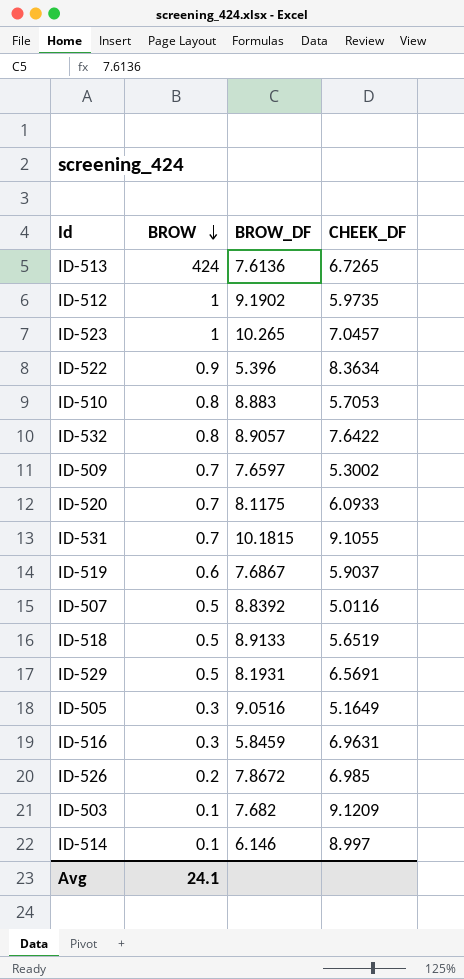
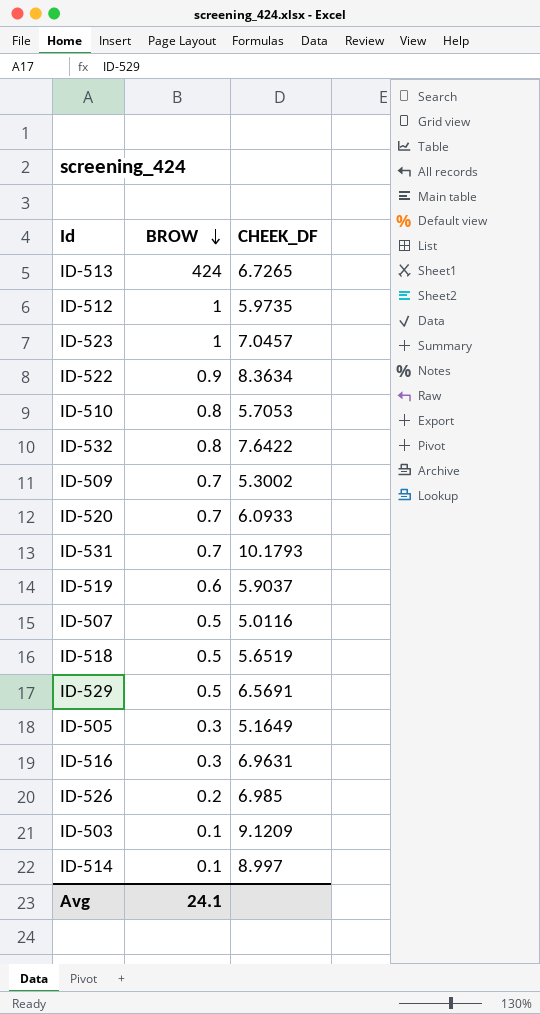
column BROW_DF | position: 3 -> none
ID-531 | CHEEK_DF: 9.1055 -> 10.1793

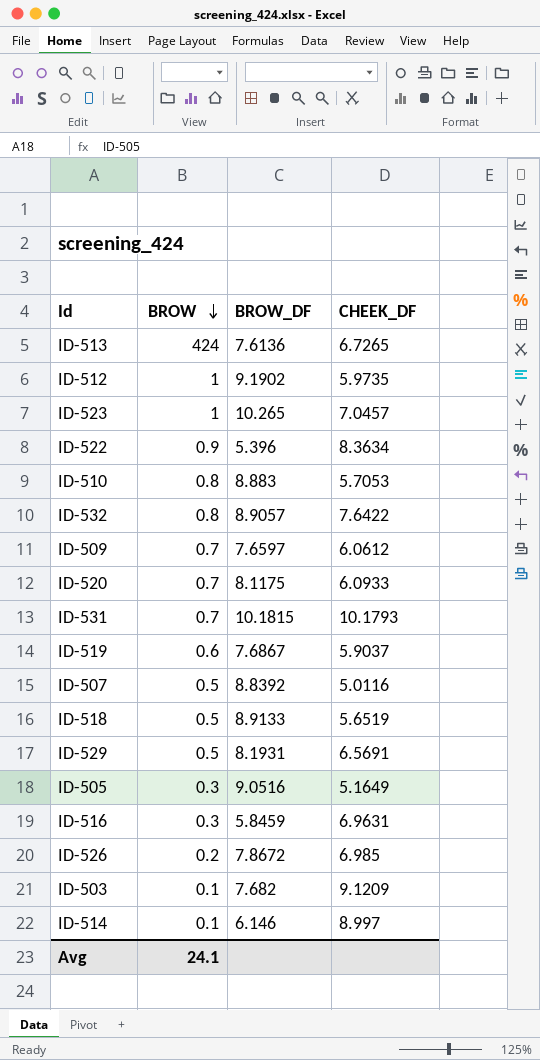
column BROW_DF | position: none -> 3
ID-509 | CHEEK_DF: 5.3002 -> 6.0612

